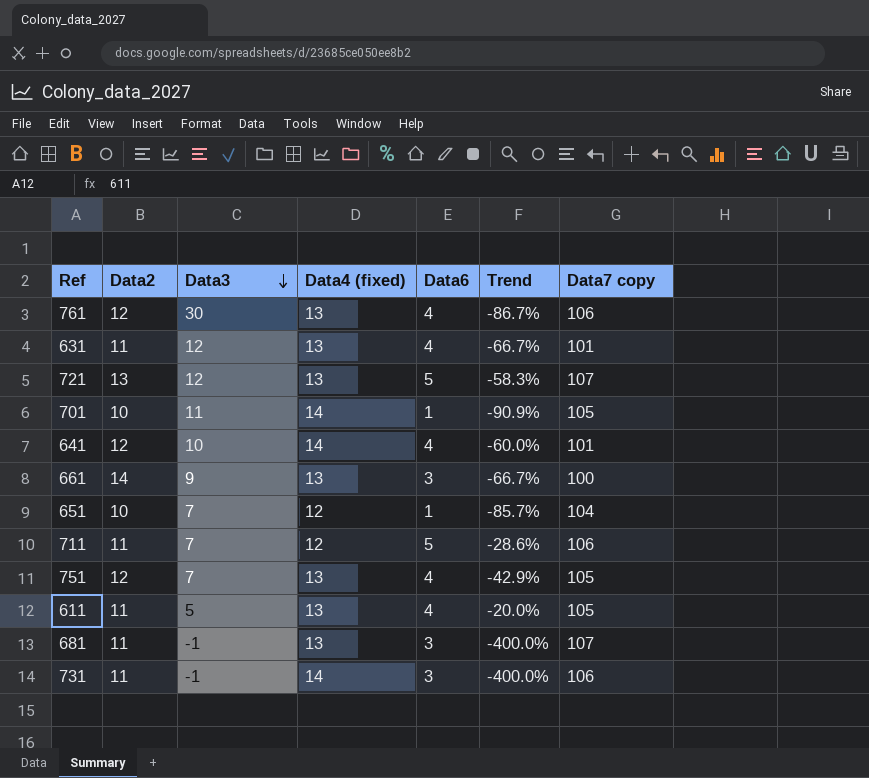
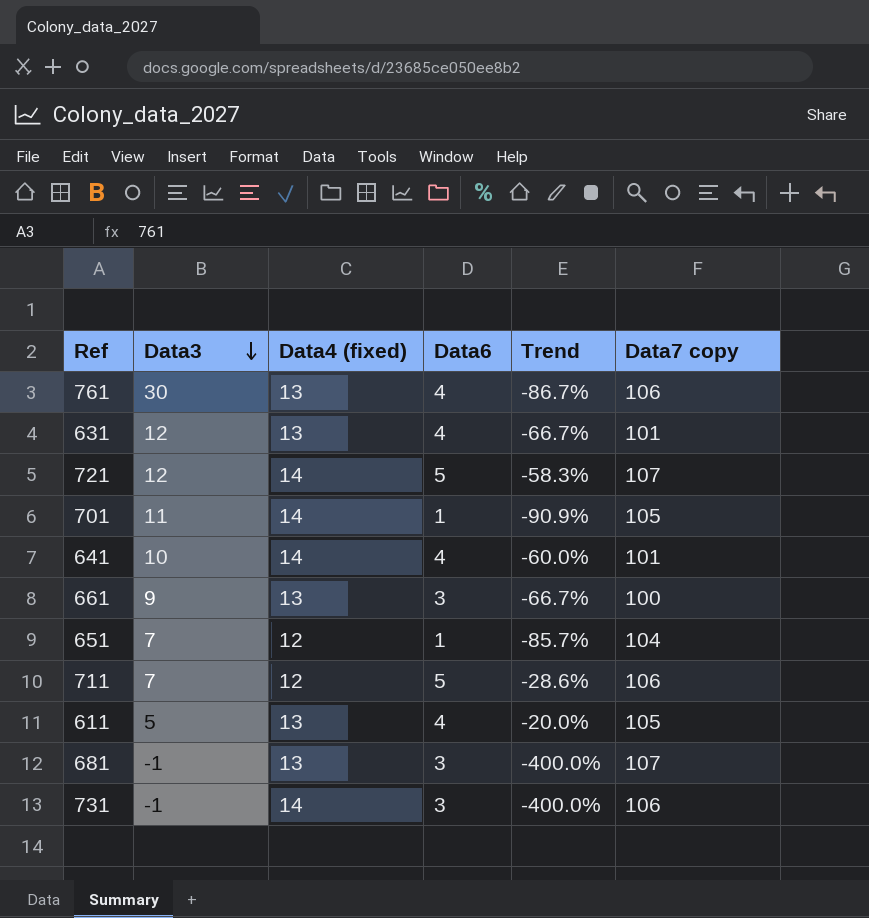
column Data2 | position: 2 -> none
row 751: 12 | 7 | 13 | 4 | -42.9% | 105 -> none
721 | Data4 (fixed): 13 -> 14

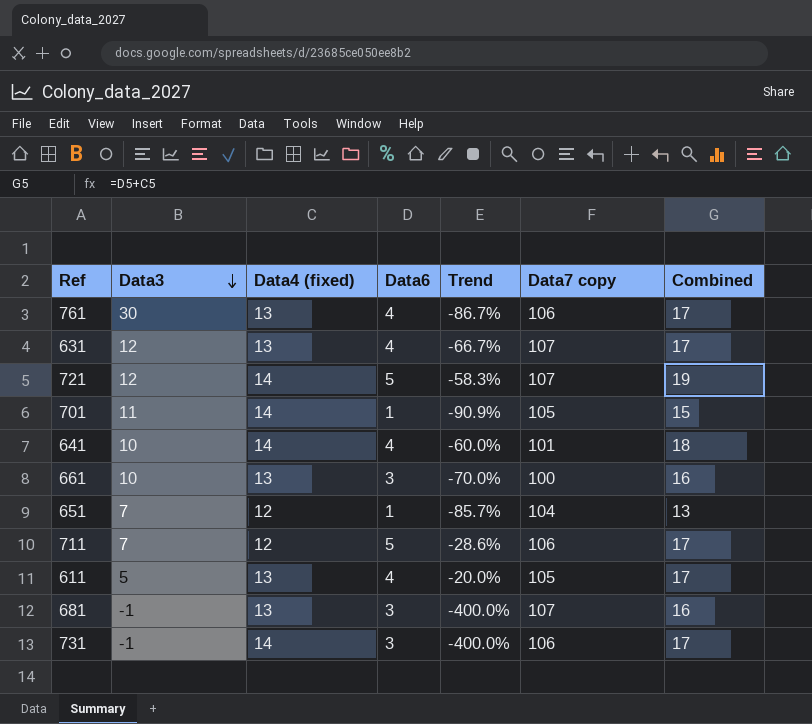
column Combined | formula: none -> [Data4 (fixed)] + [Data6]
631 | Data7 copy: 101 -> 107
661 | Data3: 9 -> 10
661 | Trend: -66.7% -> -70.0%

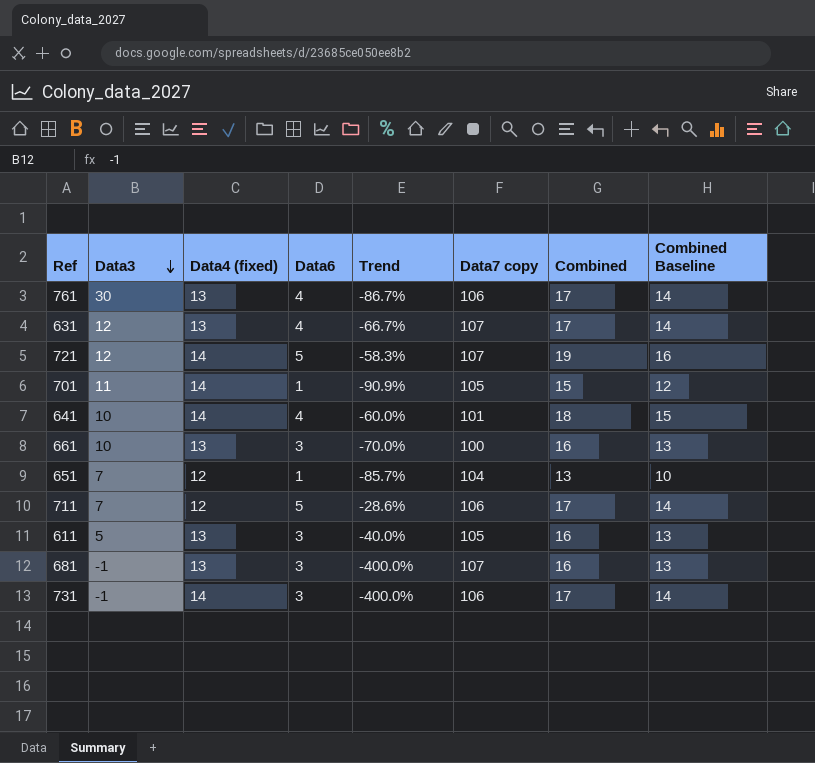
column Combined Baseline | formula: none -> [Combined] - 3
611 | Data6: 4 -> 3
611 | Trend: -20.0% -> -40.0%
611 | Combined: 17 -> 16

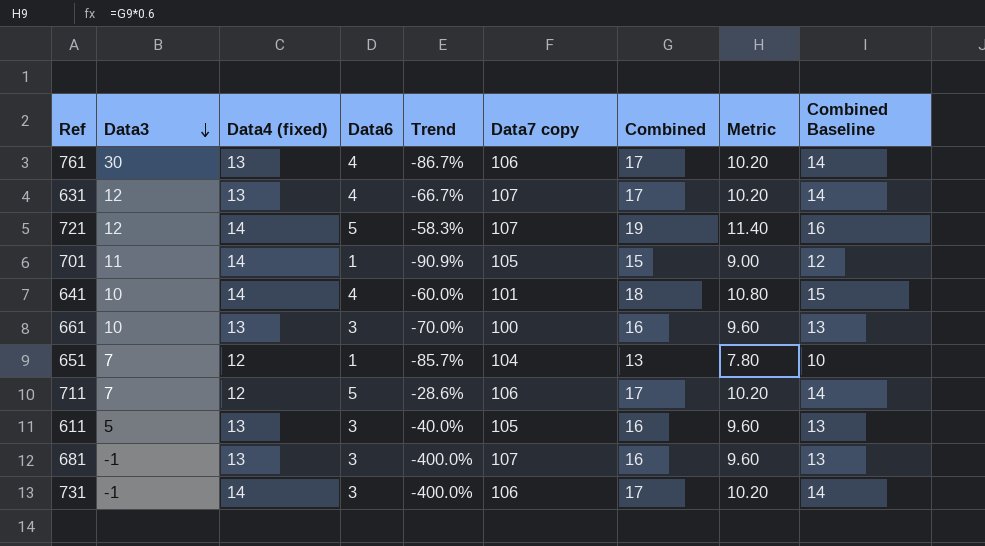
column Metric | formula: none -> [Combined] * 0.6

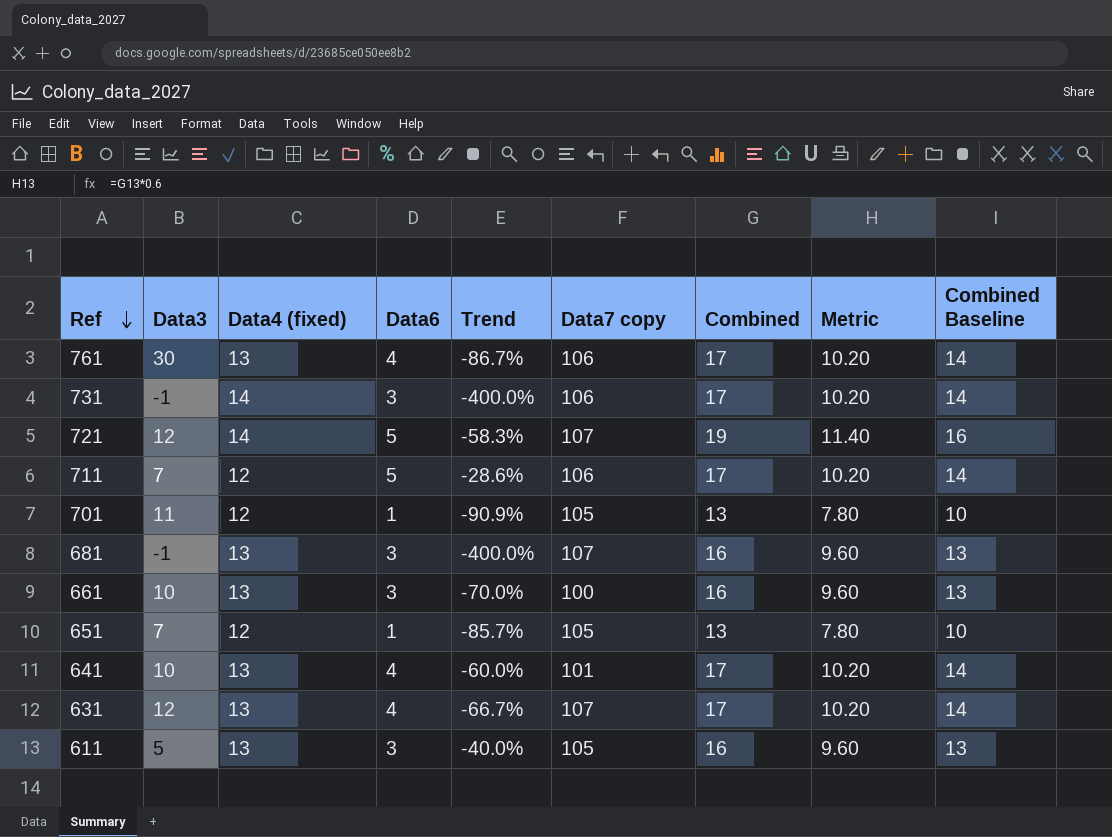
row order: Data3 descending -> Ref descending
701 | Data4 (fixed): 14 -> 12
701 | Combined: 15 -> 13
701 | Metric: 9.00 -> 7.80
701 | Combined Baseline: 12 -> 10
651 | Data7 copy: 104 -> 105
641 | Data4 (fixed): 14 -> 13
641 | Combined: 18 -> 17
641 | Metric: 10.80 -> 10.20
641 | Combined Baseline: 15 -> 14

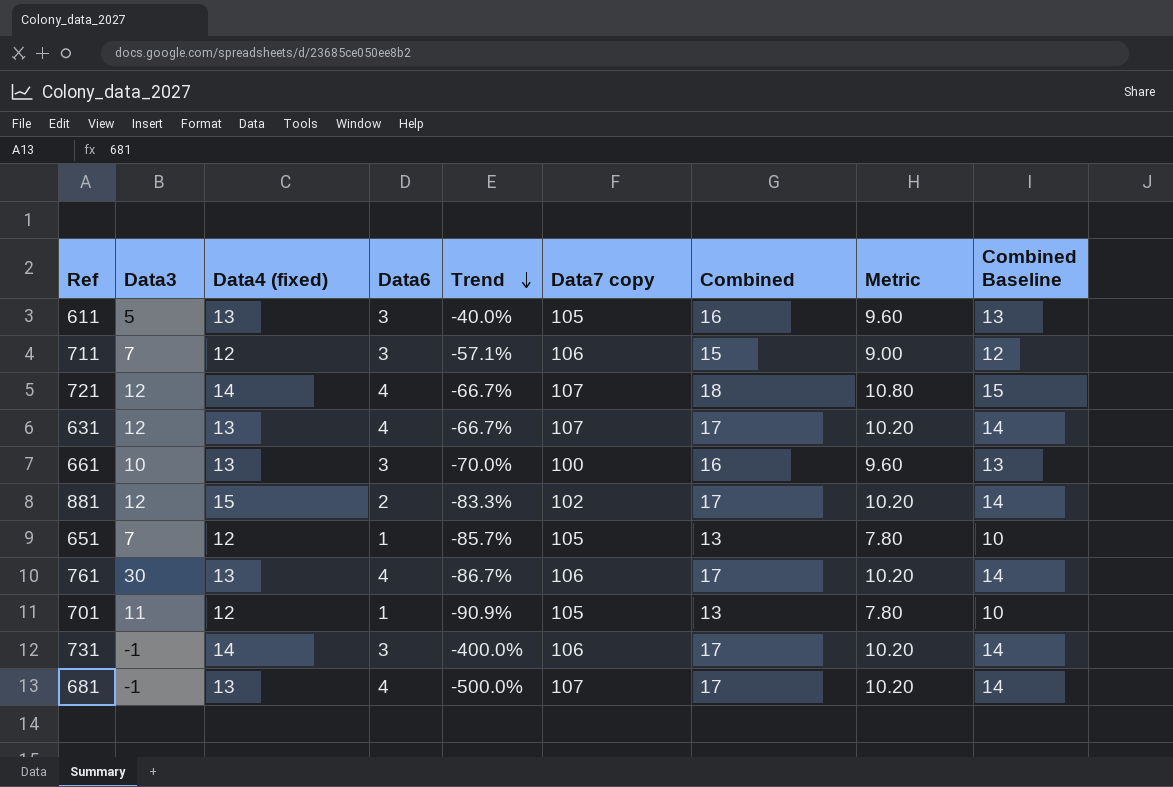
row order: Ref descending -> Trend descending
row 641: 10 | 13 | 4 | -60.0% | 101 | 17 | 10.20 | 14 -> none
711 | Data6: 5 -> 3
711 | Trend: -28.6% -> -57.1%
711 | Combined: 17 -> 15
711 | Metric: 10.20 -> 9.00
711 | Combined Baseline: 14 -> 12
721 | Data6: 5 -> 4
721 | Trend: -58.3% -> -66.7%
721 | Combined: 19 -> 18
721 | Metric: 11.40 -> 10.80
721 | Combined Baseline: 16 -> 15
row 881: none -> 12 | 15 | 2 | -83.3% | 102 | 17 | 10.20 | 14
681 | Data6: 3 -> 4
681 | Trend: -400.0% -> -500.0%
681 | Combined: 16 -> 17
681 | Metric: 9.60 -> 10.20
681 | Combined Baseline: 13 -> 14

